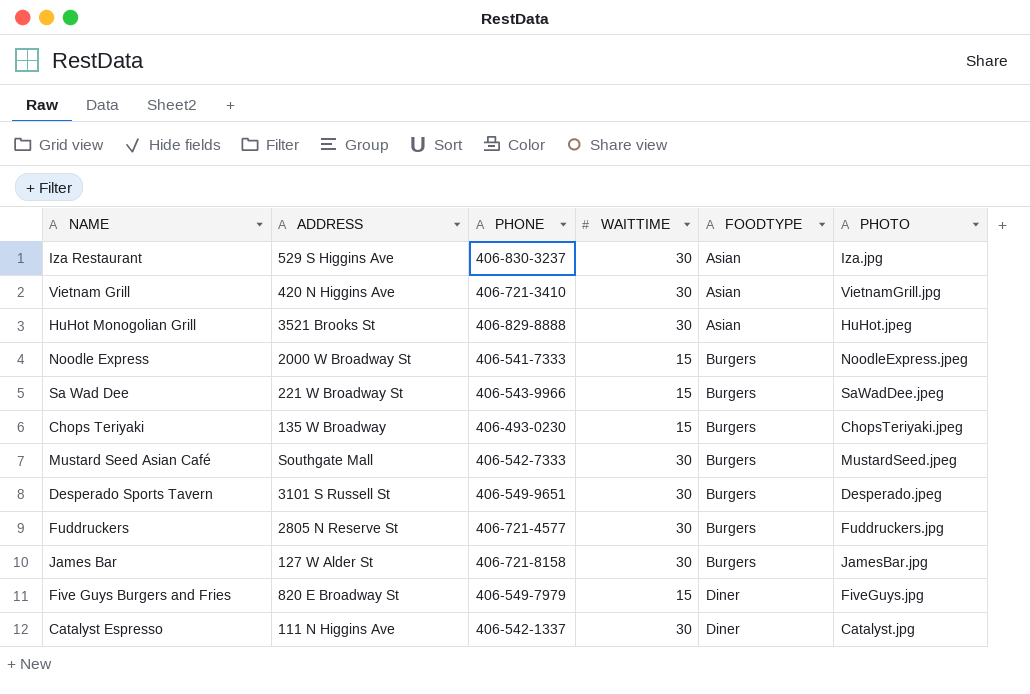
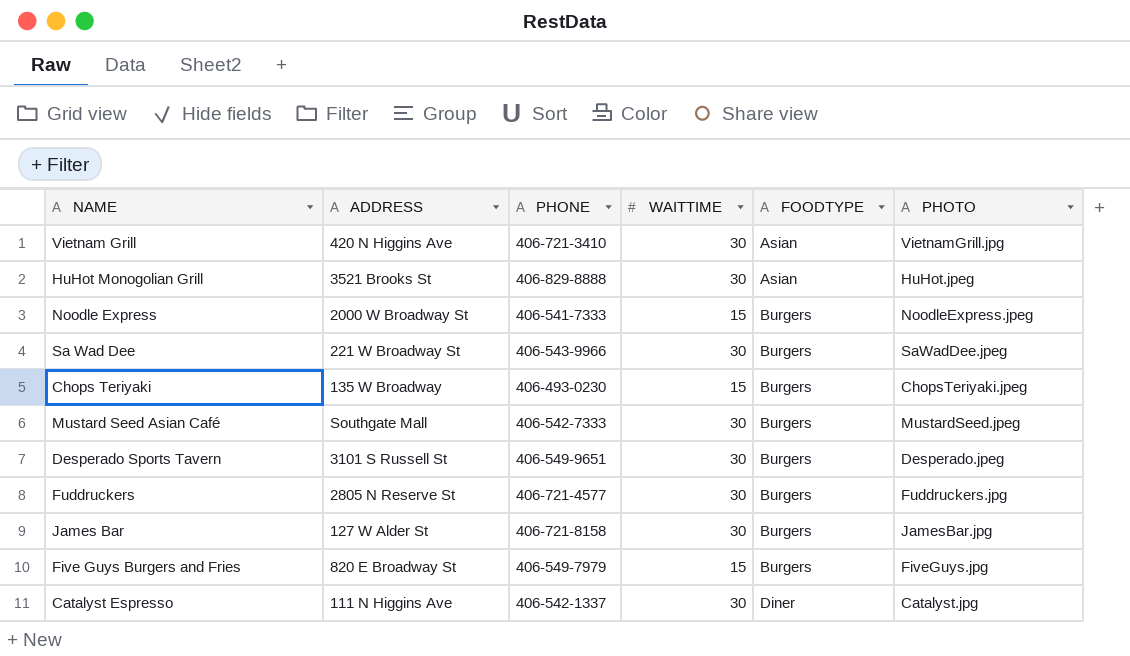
row Iza Restaurant: 529 S Higgins Ave | 406-830-3237 | 30 | Asian | Iza.jpg -> none
Sa Wad Dee | WAITTIME: 15 -> 30
Five Guys Burgers and Fries | FOODTYPE: Diner -> Burgers

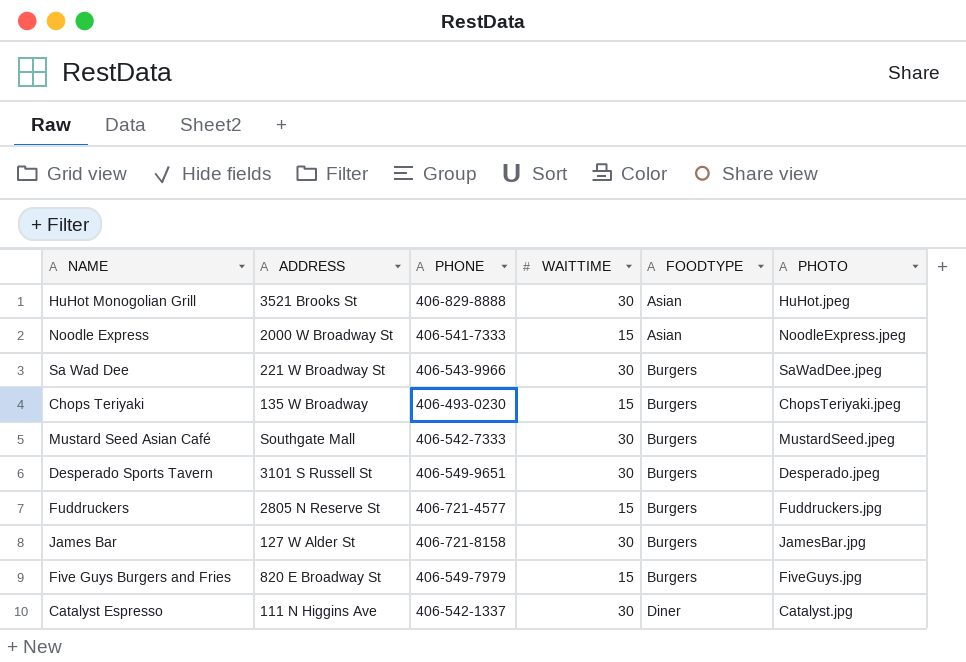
row Vietnam Grill: 420 N Higgins Ave | 406-721-3410 | 30 | Asian | VietnamGrill.jpg -> none
Noodle Express | FOODTYPE: Burgers -> Asian
Fuddruckers | WAITTIME: 30 -> 15

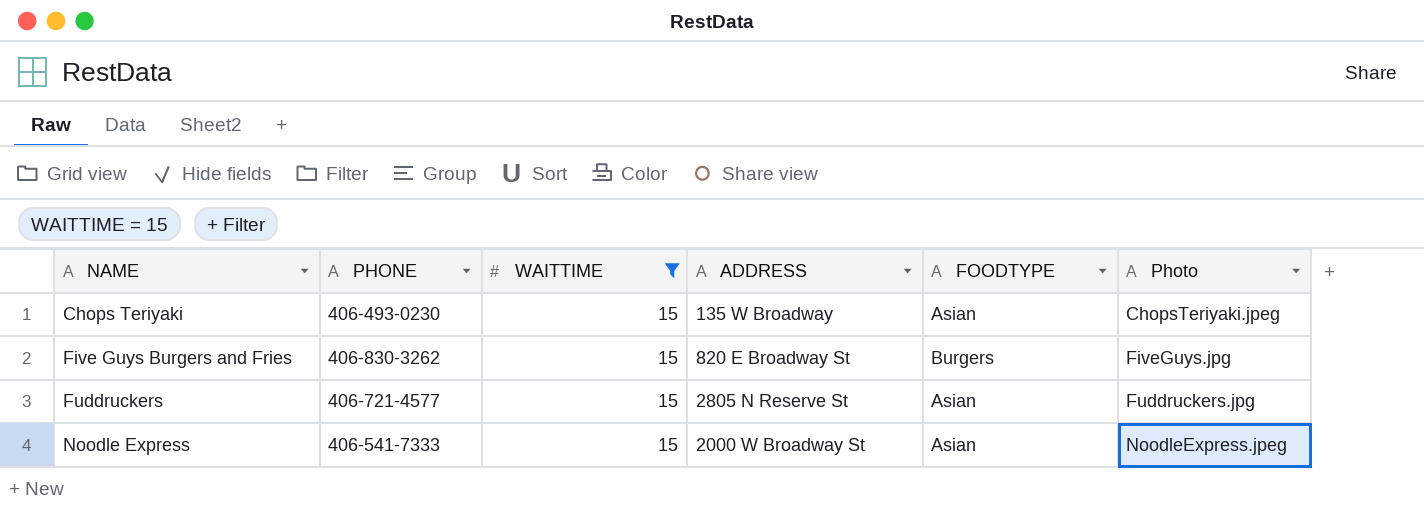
filter: none -> WAITTIME = 15
row order: FOODTYPE ascending -> NAME ascending
column ADDRESS | position: 2 -> 4
column name: PHOTO -> Photo
Chops Teriyaki | FOODTYPE: Burgers -> Asian
Five Guys Burgers and Fries | PHONE: 406-549-7979 -> 406-830-3262
Fuddruckers | FOODTYPE: Burgers -> Asian

